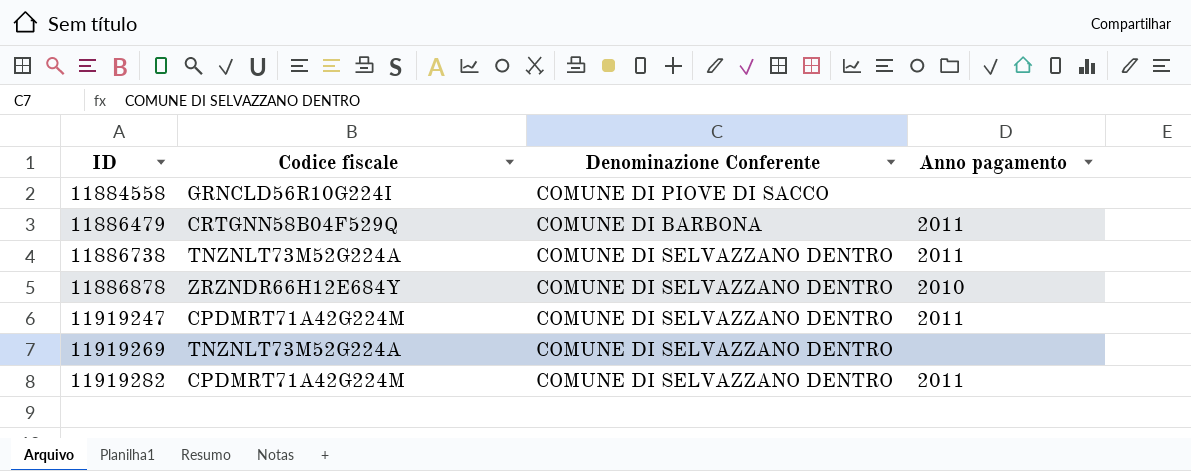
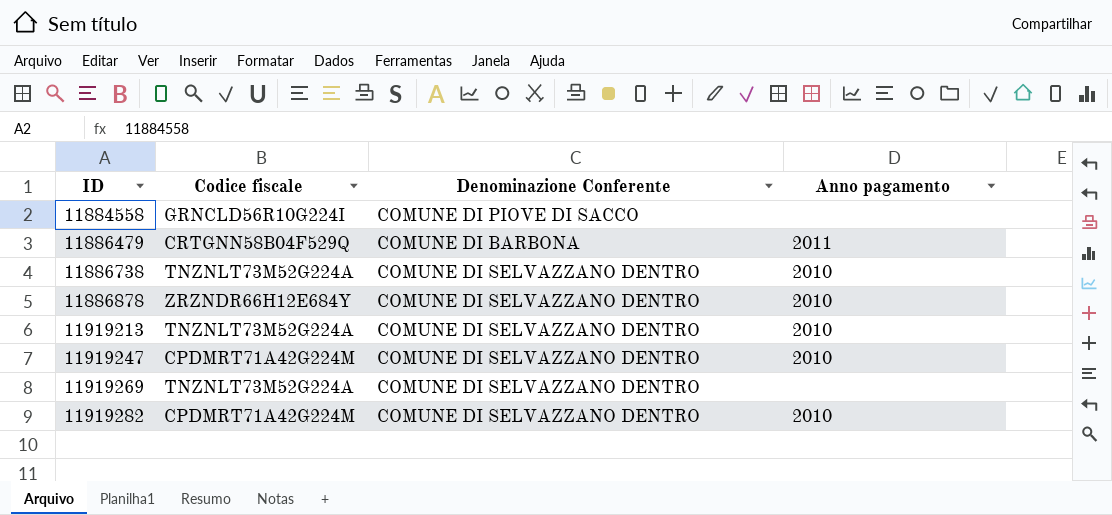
11886738 | Anno pagamento: 2011 -> 2010
row 11919213: none -> TNZNLT73M52G224A | COMUNE DI SELVAZZANO DENTRO | 2010
11919247 | Anno pagamento: 2011 -> 2010
11919282 | Anno pagamento: 2011 -> 2010

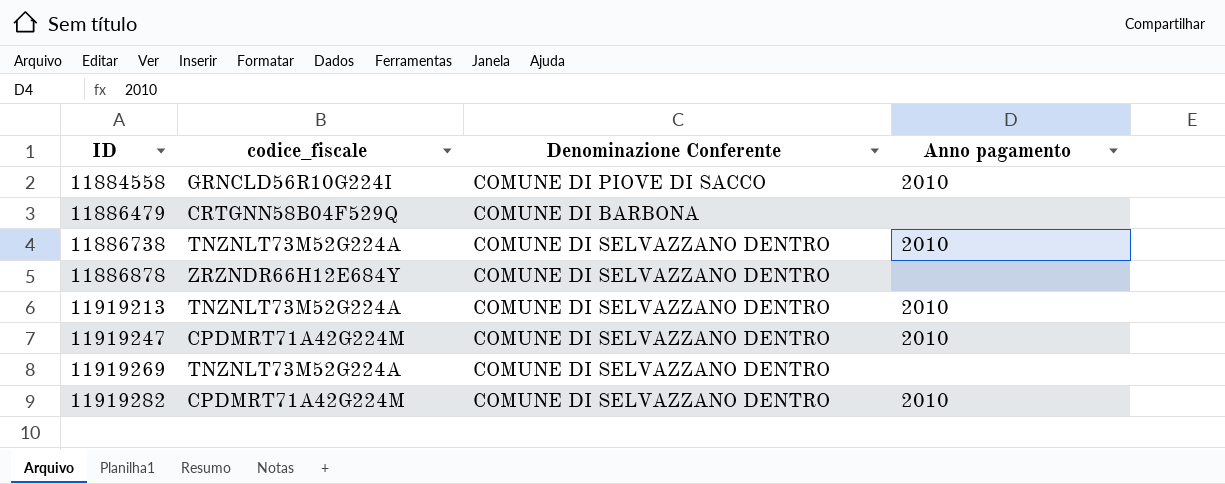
column name: Codice fiscale -> codice_fiscale
11884558 | Anno pagamento: none -> 2010
11886479 | Anno pagamento: 2011 -> none
11886878 | Anno pagamento: 2010 -> none

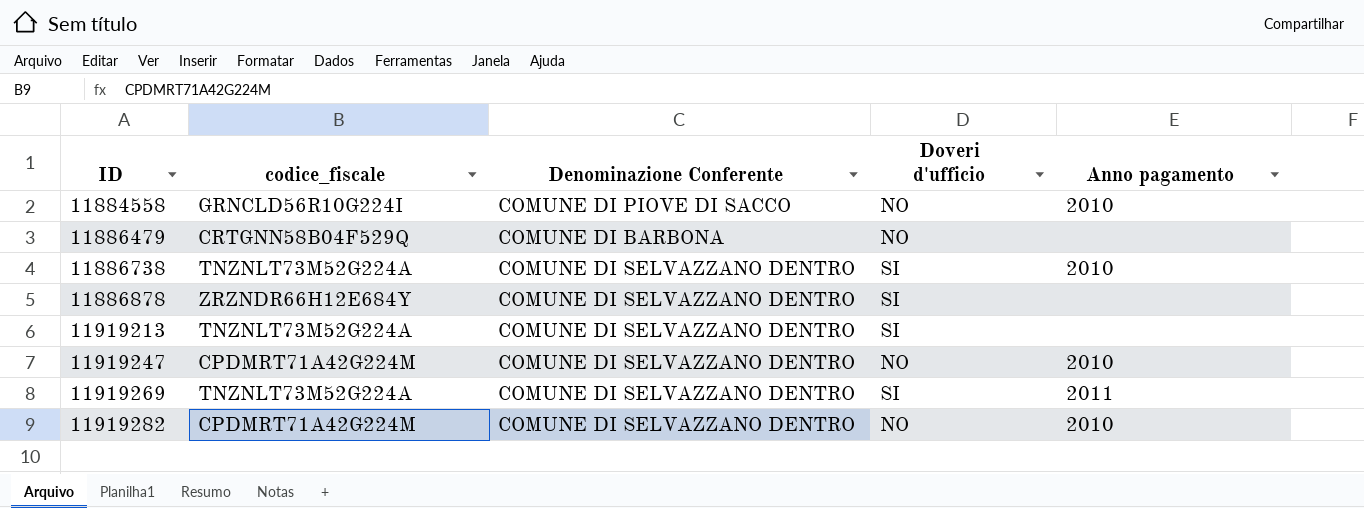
column Doveri d'ufficio | position: none -> 4
11919213 | Anno pagamento: 2010 -> none
11919269 | Anno pagamento: none -> 2011

